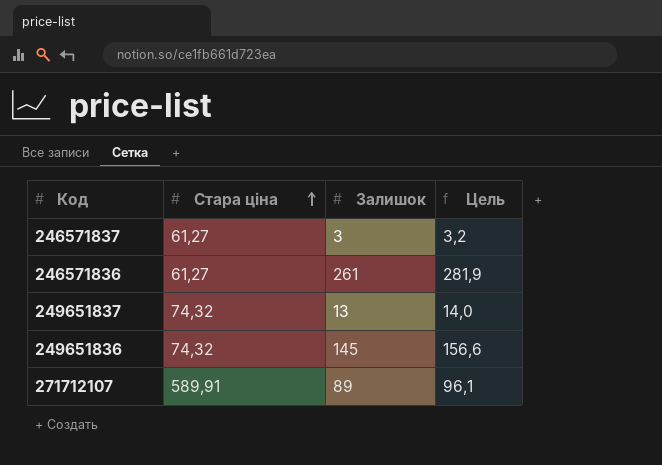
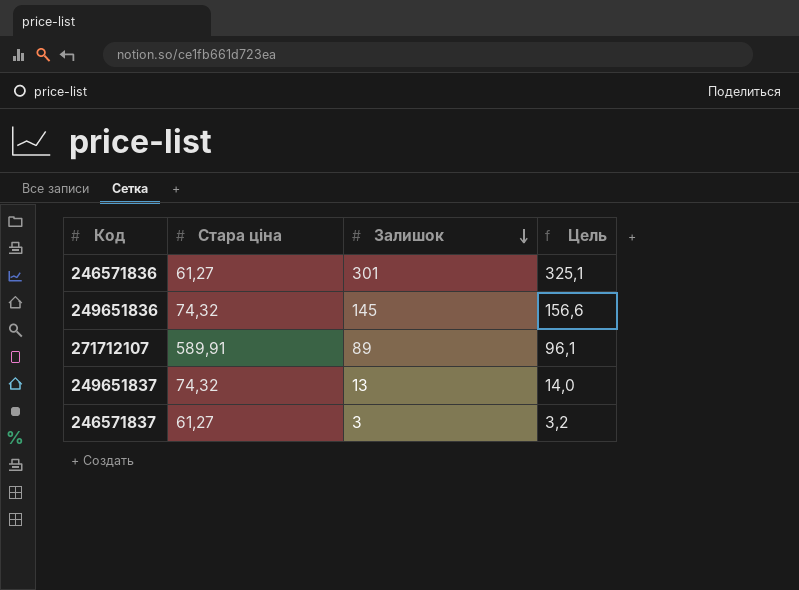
row order: Стара ціна ascending -> Залишок descending
246571836 | Залишок: 261 -> 301
246571836 | Цель: 281,9 -> 325,1

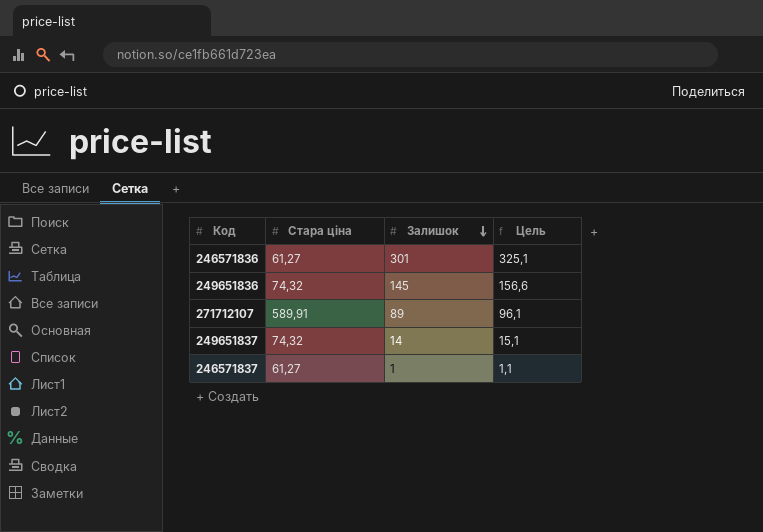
249651837 | Залишок: 13 -> 14
249651837 | Цель: 14,0 -> 15,1
246571837 | Залишок: 3 -> 1
246571837 | Цель: 3,2 -> 1,1

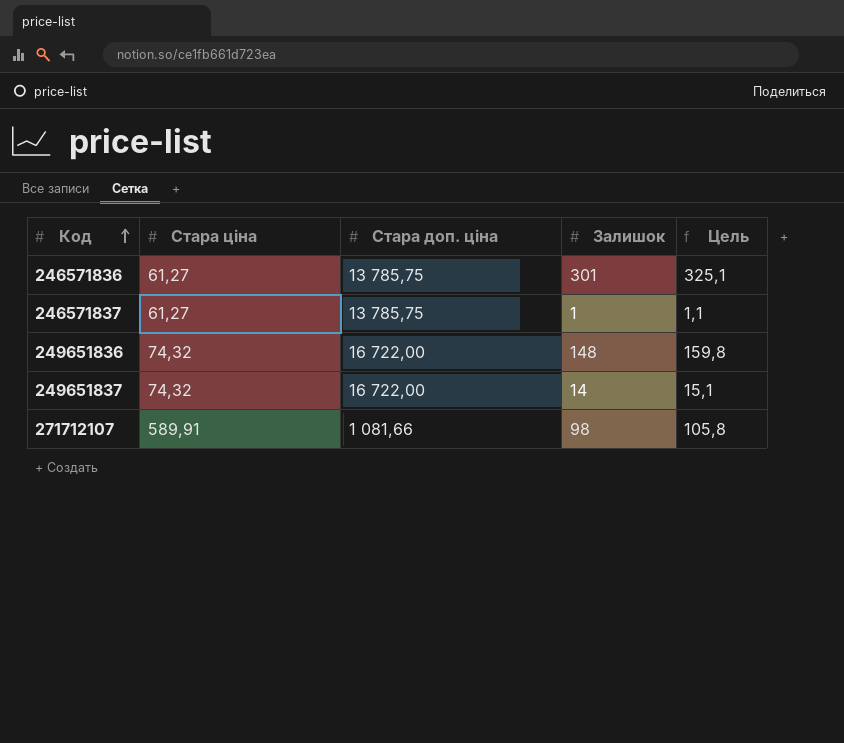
row order: Залишок descending -> Код ascending
column Стара доп. ціна | position: none -> 3
249651836 | Залишок: 145 -> 148
249651836 | Цель: 156,6 -> 159,8
271712107 | Залишок: 89 -> 98
271712107 | Цель: 96,1 -> 105,8

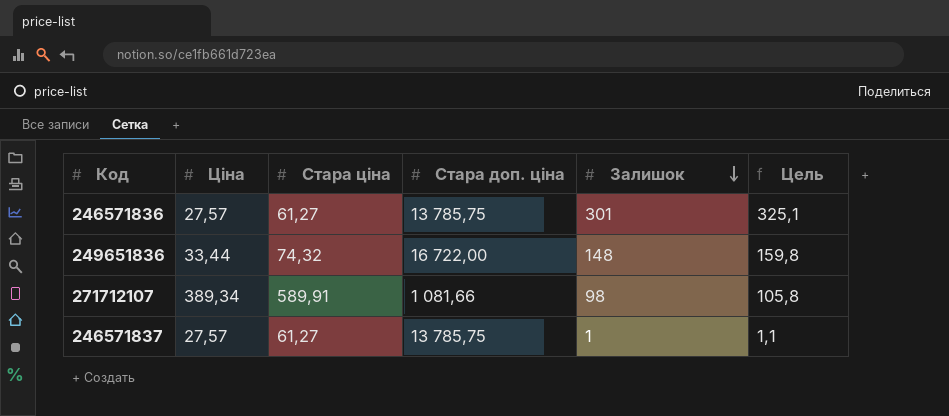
row order: Код ascending -> Залишок descending
column Ціна | position: none -> 2
row 249651837: 74,32 | 16 722,00 | 14 | 15,1 -> none

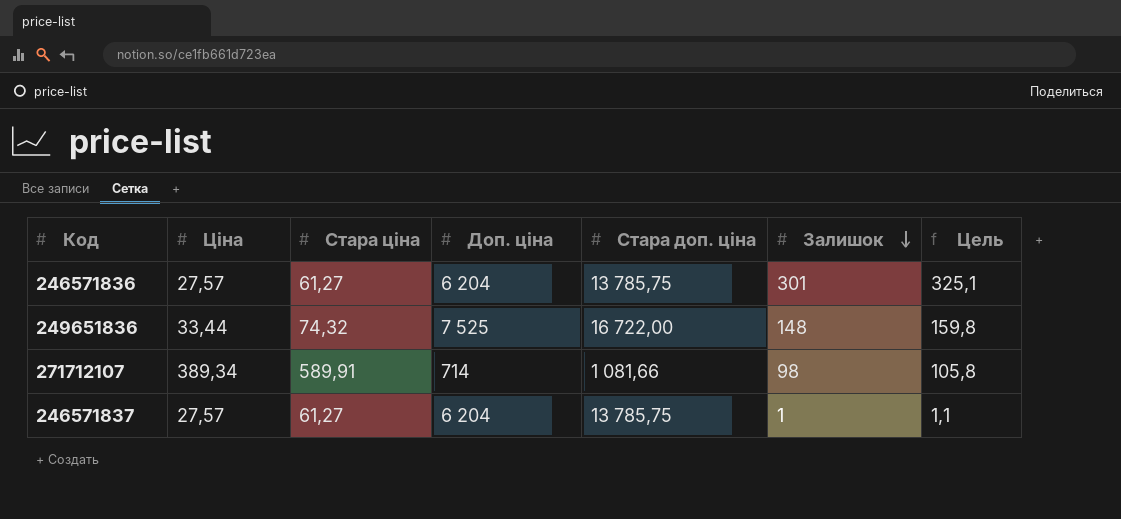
column Доп. ціна | position: none -> 4

